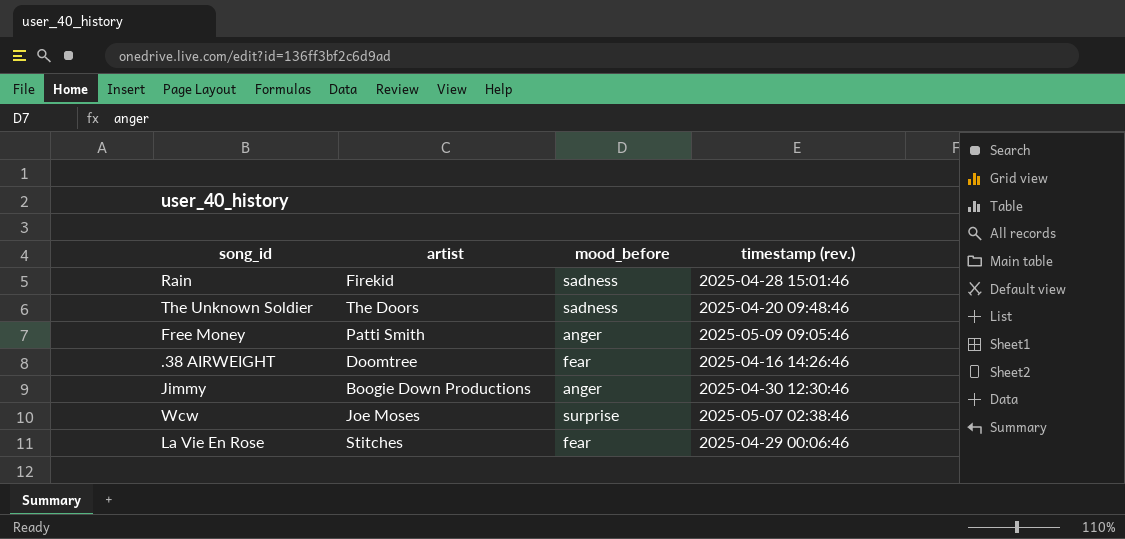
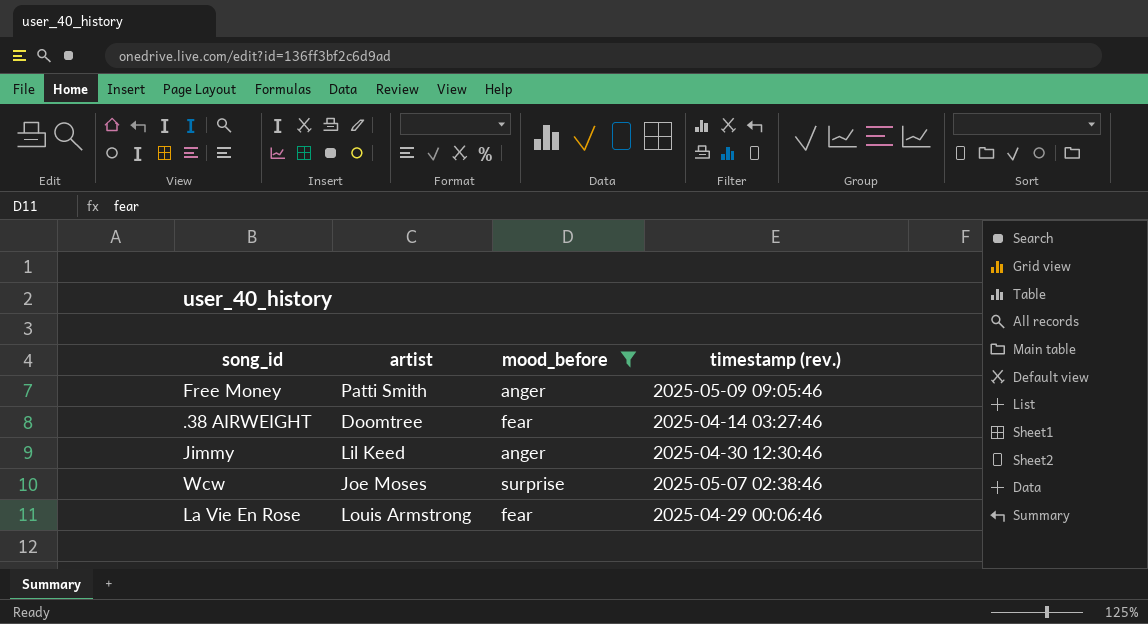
filter: none -> mood_before != sadness
.38 AIRWEIGHT | timestamp (rev.): 2025-04-16 14:26:46 -> 2025-04-14 03:27:46
Jimmy | artist: Boogie Down Productions -> Lil Keed
La Vie En Rose | artist: Stitches -> Louis Armstrong

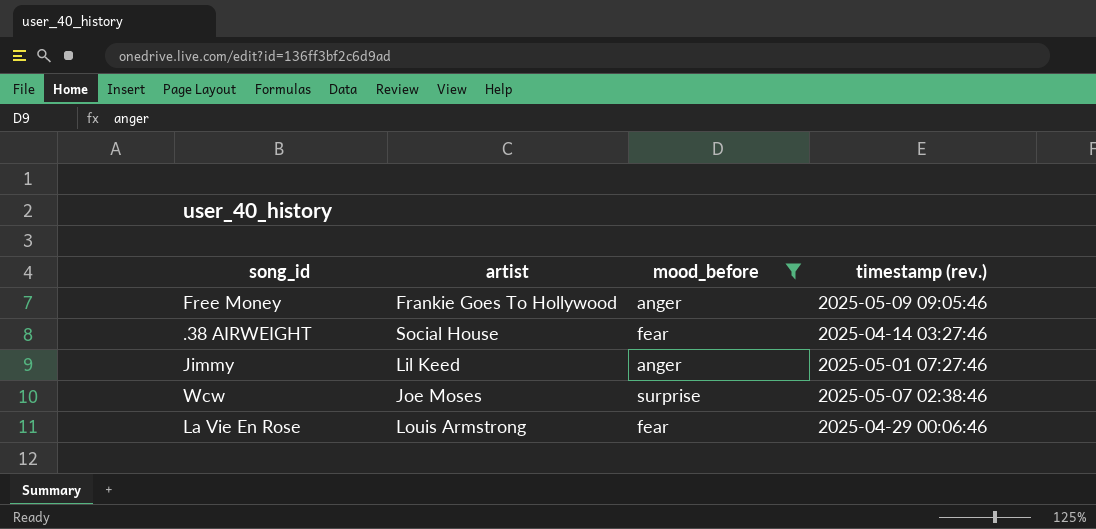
Free Money | artist: Patti Smith -> Frankie Goes To Hollywood
.38 AIRWEIGHT | artist: Doomtree -> Social House
Jimmy | timestamp (rev.): 2025-04-30 12:30:46 -> 2025-05-01 07:27:46

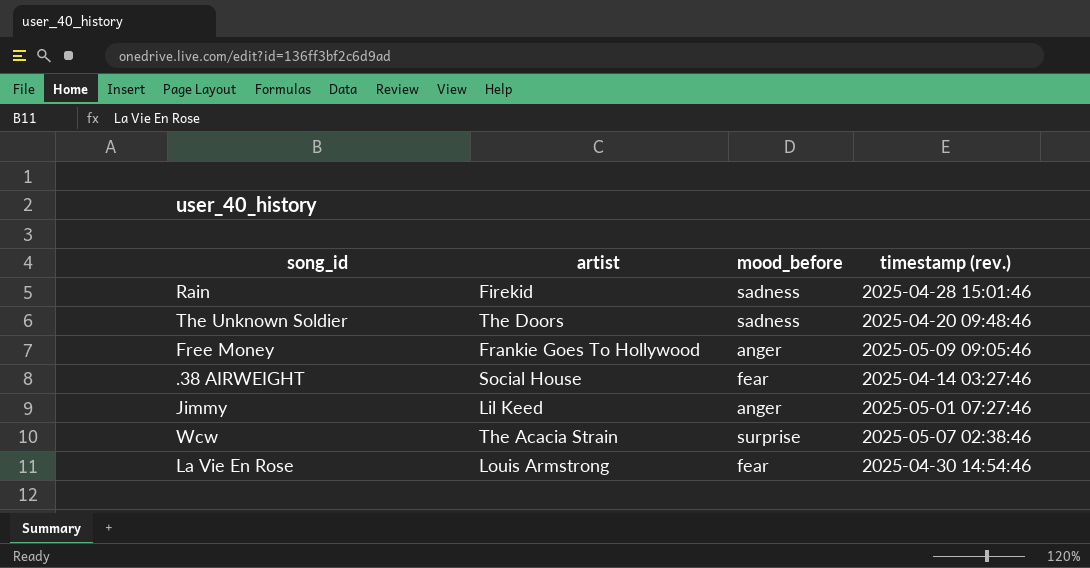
filter: mood_before != sadness -> none
Wcw | artist: Joe Moses -> The Acacia Strain
La Vie En Rose | timestamp (rev.): 2025-04-29 00:06:46 -> 2025-04-30 14:54:46

